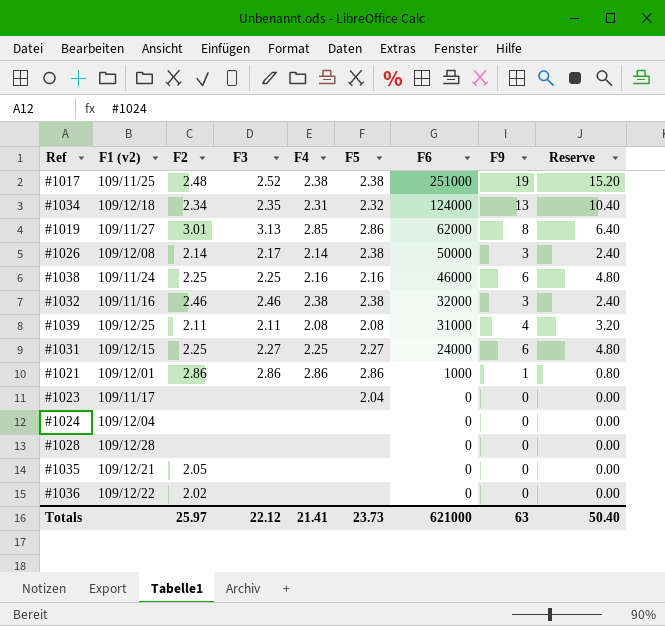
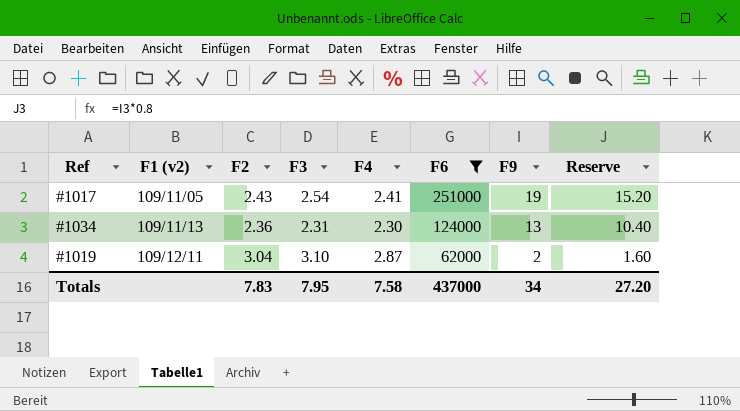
filter: none -> F6 >= 62000
column F5 | position: 6 -> none
#1017 | F1 (v2): 109/11/25 -> 109/11/05
#1017 | F2: 2.48 -> 2.43
#1017 | F3: 2.52 -> 2.54
#1017 | F4: 2.38 -> 2.41
#1034 | F1 (v2): 109/12/18 -> 109/11/13
#1034 | F2: 2.34 -> 2.36
#1034 | F3: 2.35 -> 2.31
#1034 | F4: 2.31 -> 2.30
#1019 | F1 (v2): 109/11/27 -> 109/12/11
#1019 | F2: 3.01 -> 3.04
#1019 | F3: 3.13 -> 3.10
#1019 | F4: 2.85 -> 2.87
#1019 | F9: 8 -> 2
#1019 | Reserve: 6.40 -> 1.60
Totals | F2: 25.97 -> 7.83
Totals | F3: 22.12 -> 7.95
Totals | F4: 21.41 -> 7.58
Totals | F6: 621000 -> 437000
Totals | F9: 63 -> 34
Totals | Reserve: 50.40 -> 27.20

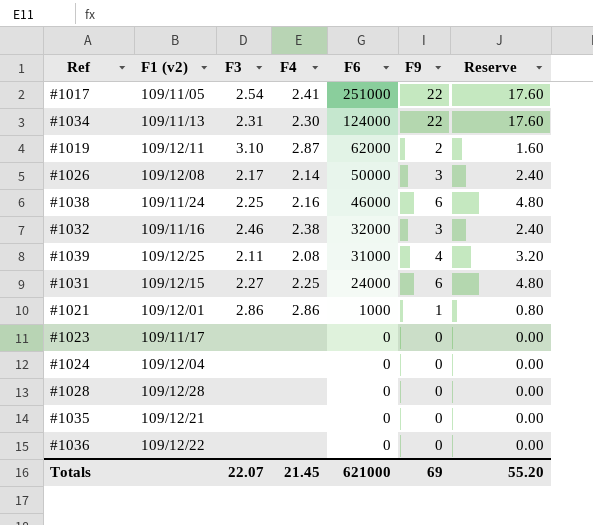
filter: F6 >= 62000 -> none
column F2 | position: 3 -> none
#1017 | F9: 19 -> 22
#1017 | Reserve: 15.20 -> 17.60
#1034 | F9: 13 -> 22
#1034 | Reserve: 10.40 -> 17.60
Totals | F3: 7.95 -> 22.07
Totals | F4: 7.58 -> 21.45
Totals | F6: 437000 -> 621000
Totals | F9: 34 -> 69
Totals | Reserve: 27.20 -> 55.20

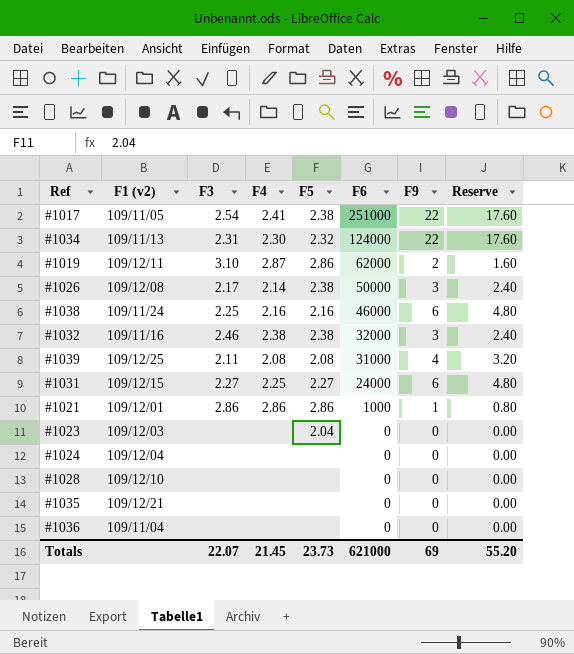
column F5 | position: none -> 5
#1023 | F1 (v2): 109/11/17 -> 109/12/03
#1028 | F1 (v2): 109/12/28 -> 109/12/10
#1036 | F1 (v2): 109/12/22 -> 109/11/04

